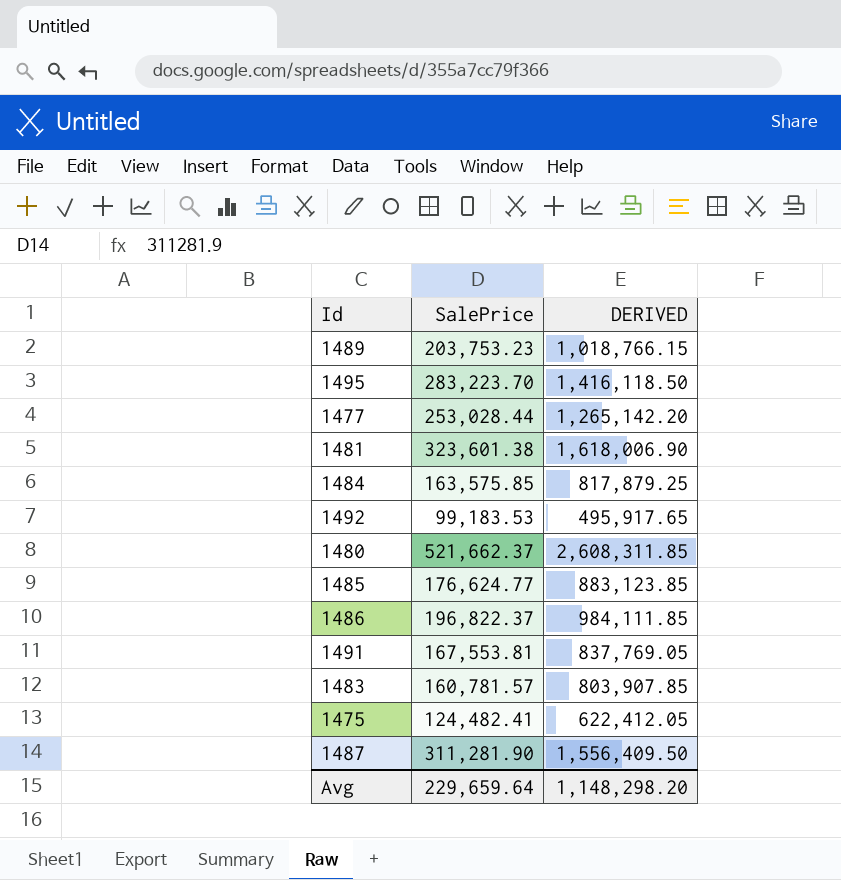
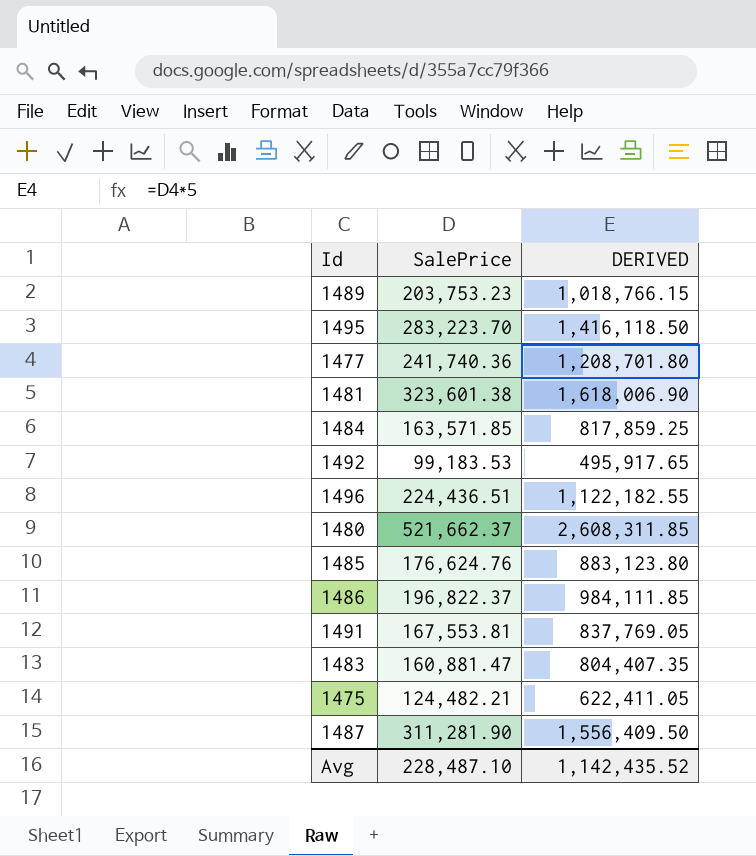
1477 | SalePrice: 253,028.44 -> 241,740.36
1477 | DERIVED: 1,265,142.20 -> 1,208,701.80
1484 | SalePrice: 163,575.85 -> 163,571.85
1484 | DERIVED: 817,879.25 -> 817,859.25
row 1496: none -> 224,436.51 | 1,122,182.55
1485 | SalePrice: 176,624.77 -> 176,624.76
1485 | DERIVED: 883,123.85 -> 883,123.80
1483 | SalePrice: 160,781.57 -> 160,881.47
1483 | DERIVED: 803,907.85 -> 804,407.35
1475 | SalePrice: 124,482.41 -> 124,482.21
1475 | DERIVED: 622,412.05 -> 622,411.05
Avg | SalePrice: 229,659.64 -> 228,487.10
Avg | DERIVED: 1,148,298.20 -> 1,142,435.52

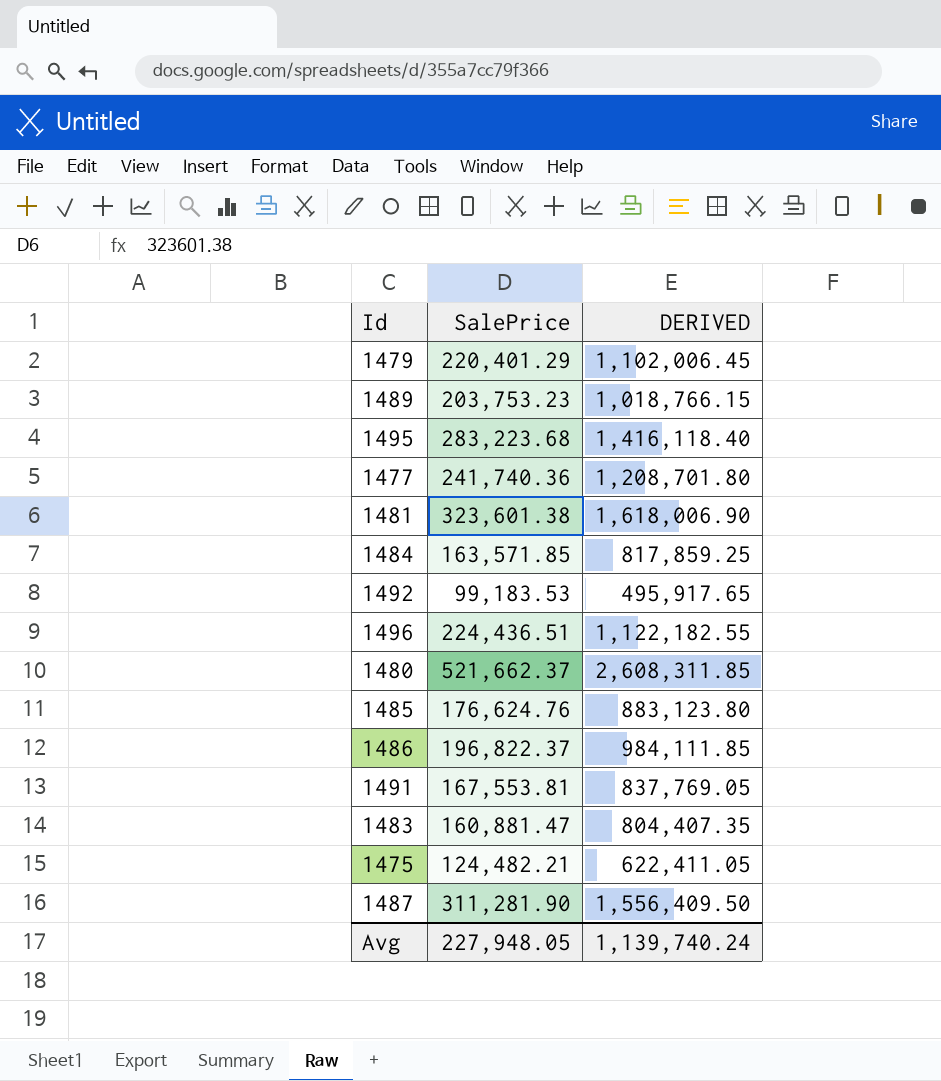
row 1479: none -> 220,401.29 | 1,102,006.45
1495 | SalePrice: 283,223.70 -> 283,223.68
1495 | DERIVED: 1,416,118.50 -> 1,416,118.40
Avg | SalePrice: 228,487.10 -> 227,948.05
Avg | DERIVED: 1,142,435.52 -> 1,139,740.24

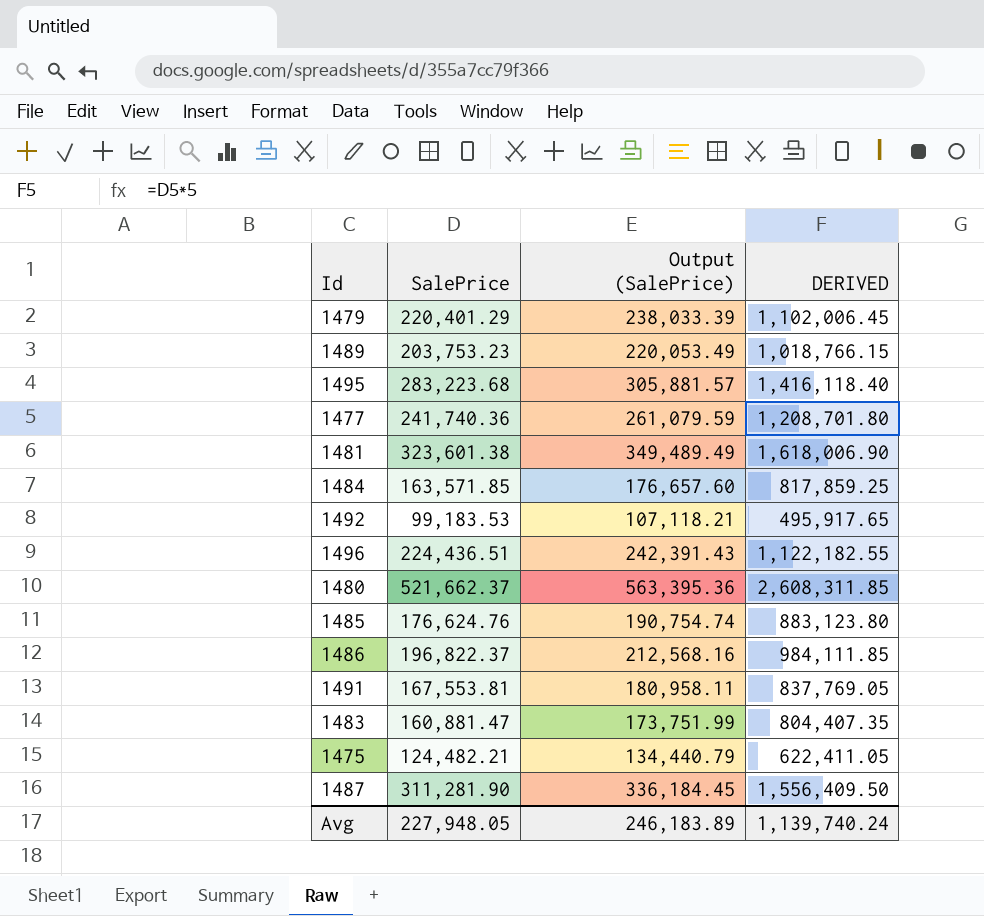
column Output (SalePrice) | formula: none -> [SalePrice] * 1.08

